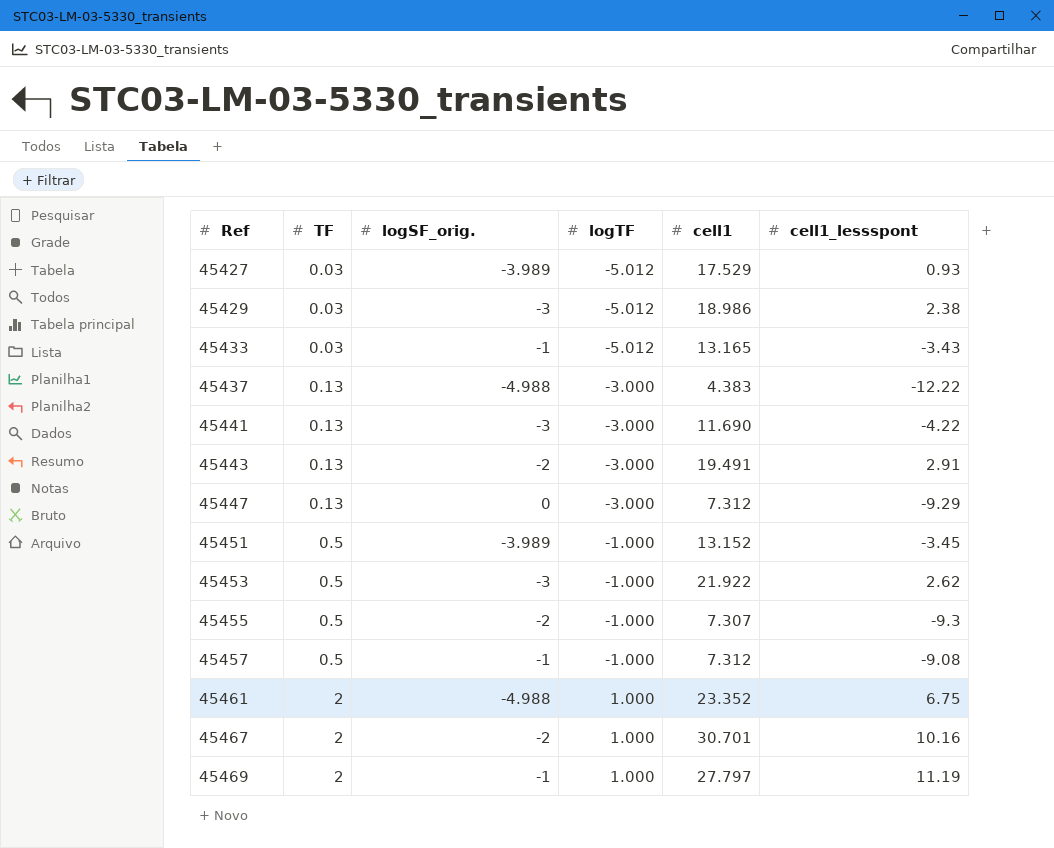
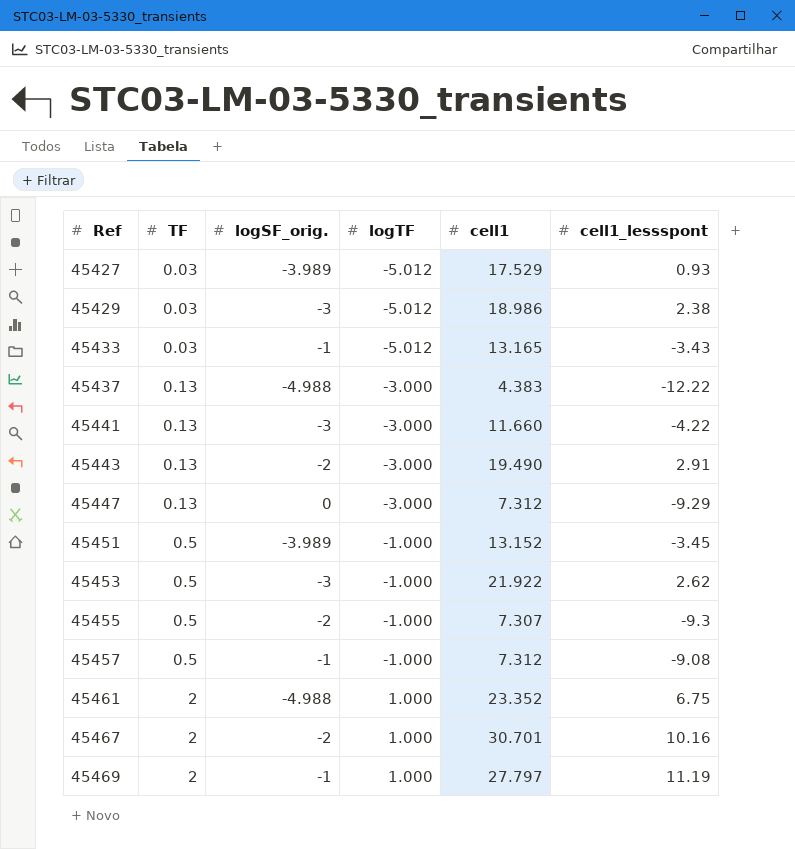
45441 | cell1: 11.690 -> 11.660
45443 | cell1: 19.491 -> 19.490

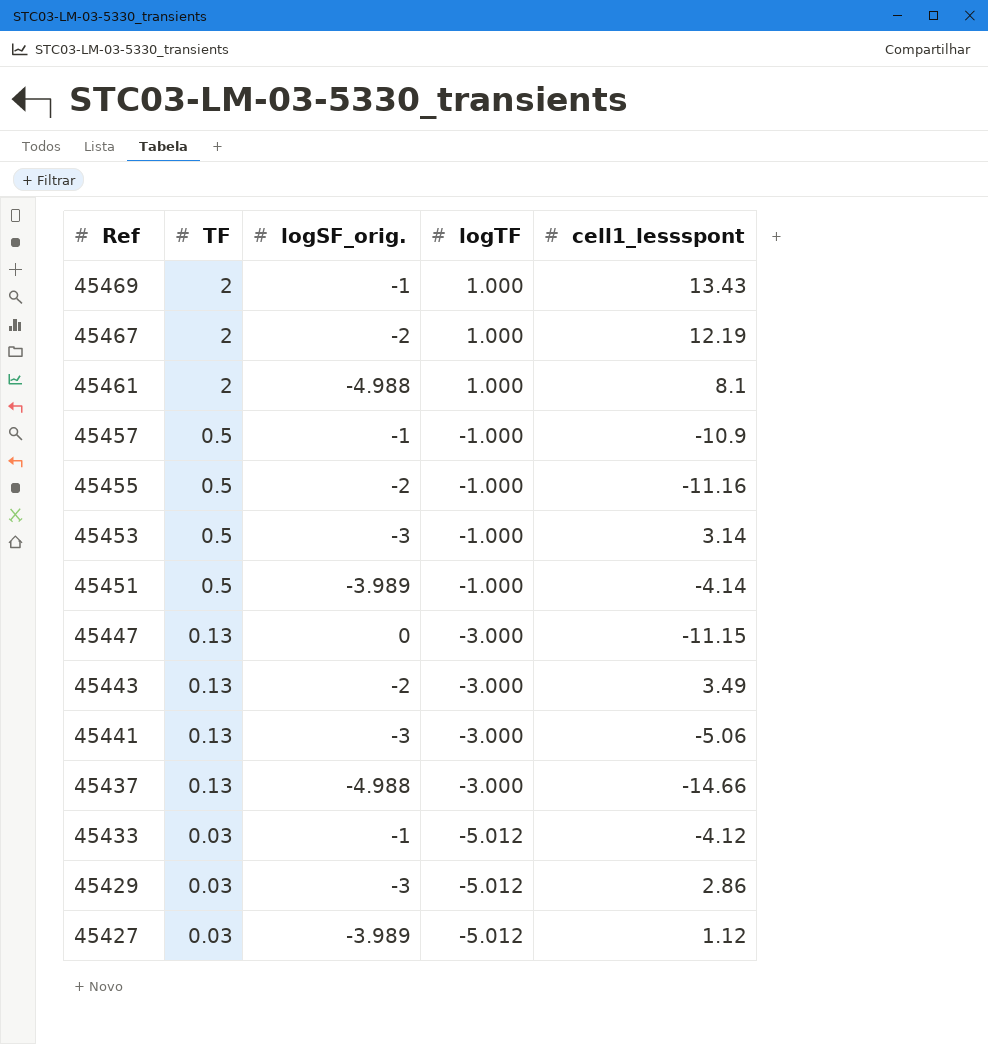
row order: Ref ascending -> Ref descending
column cell1 | position: 5 -> none
45469 | cell1_lessspont: 11.19 -> 13.43
45467 | cell1_lessspont: 10.16 -> 12.19
45461 | cell1_lessspont: 6.75 -> 8.1
45457 | cell1_lessspont: -9.08 -> -10.9
45455 | cell1_lessspont: -9.3 -> -11.16
45453 | cell1_lessspont: 2.62 -> 3.14
45451 | cell1_lessspont: -3.45 -> -4.14
45447 | cell1_lessspont: -9.29 -> -11.15
45443 | cell1_lessspont: 2.91 -> 3.49
45441 | cell1_lessspont: -4.22 -> -5.06
45437 | cell1_lessspont: -12.22 -> -14.66
45433 | cell1_lessspont: -3.43 -> -4.12
45429 | cell1_lessspont: 2.38 -> 2.86
45427 | cell1_lessspont: 0.93 -> 1.12

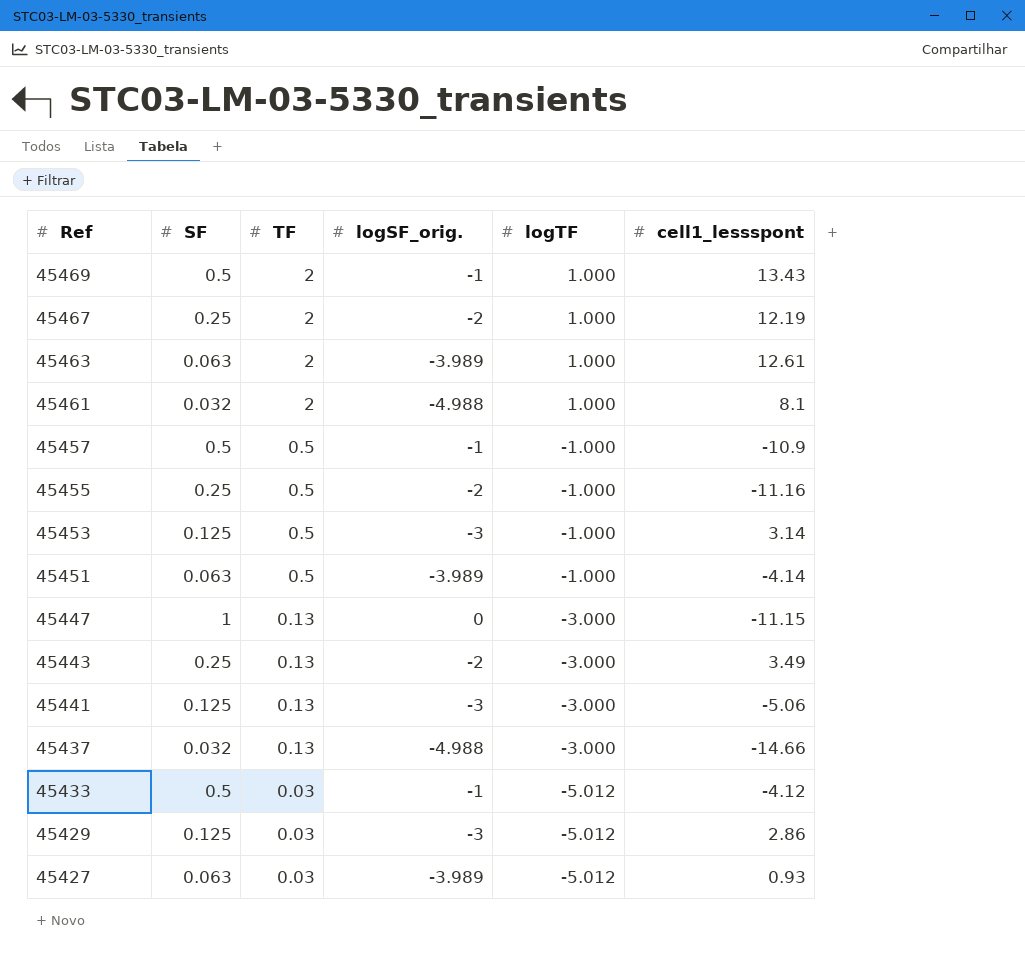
column SF | position: none -> 2
row 45463: none -> 0.063 | 2 | -3.989 | 1.000 | 12.61
45427 | cell1_lessspont: 1.12 -> 0.93

